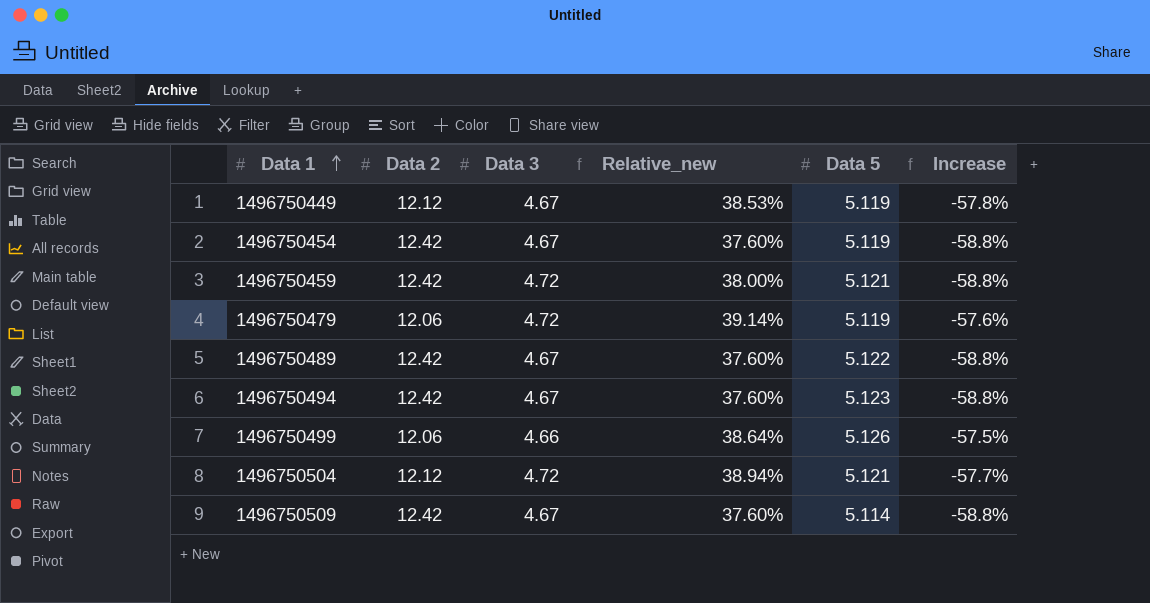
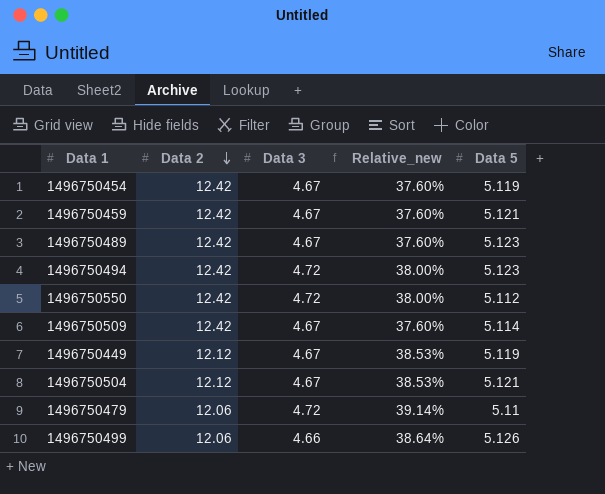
row order: Data 1 ascending -> Data 2 descending
column Increase | formula: ([Data 5] - [Data 2]) / [Data 2] -> none
1496750459 | Data 3: 4.72 -> 4.67
1496750459 | Relative_new: 38.00% -> 37.60%
1496750489 | Data 5: 5.122 -> 5.123
1496750494 | Data 3: 4.67 -> 4.72
1496750494 | Relative_new: 37.60% -> 38.00%
row 1496750550: none -> 12.42 | 4.72 | 38.00% | 5.112
1496750504 | Data 3: 4.72 -> 4.67
1496750504 | Relative_new: 38.94% -> 38.53%
1496750479 | Data 5: 5.119 -> 5.11

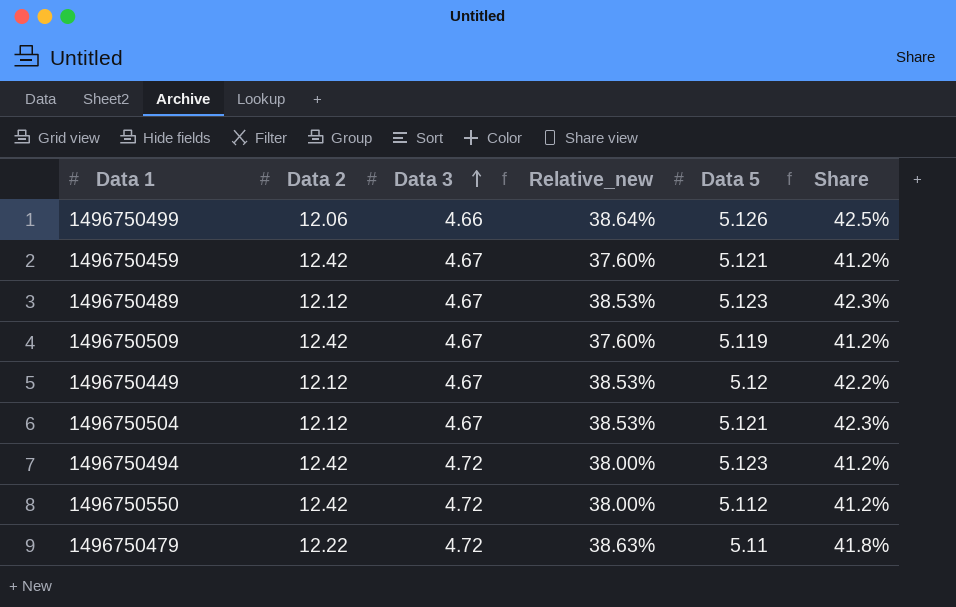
row order: Data 2 descending -> Data 3 ascending
column Share | formula: none -> [Data 5] / [Data 2]
row 1496750454: 12.42 | 4.67 | 37.60% | 5.119 -> none
1496750489 | Data 2: 12.42 -> 12.12
1496750489 | Relative_new: 37.60% -> 38.53%
1496750509 | Data 5: 5.114 -> 5.119
1496750449 | Data 5: 5.119 -> 5.12
1496750479 | Data 2: 12.06 -> 12.22
1496750479 | Relative_new: 39.14% -> 38.63%

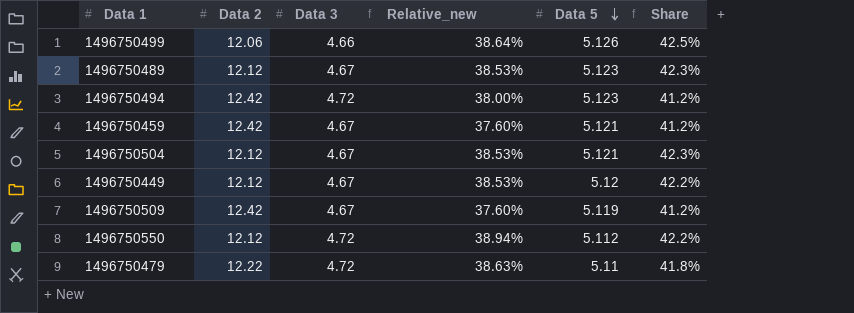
row order: Data 3 ascending -> Data 5 descending
1496750550 | Data 2: 12.42 -> 12.12
1496750550 | Relative_new: 38.00% -> 38.94%
1496750550 | Share: 41.2% -> 42.2%

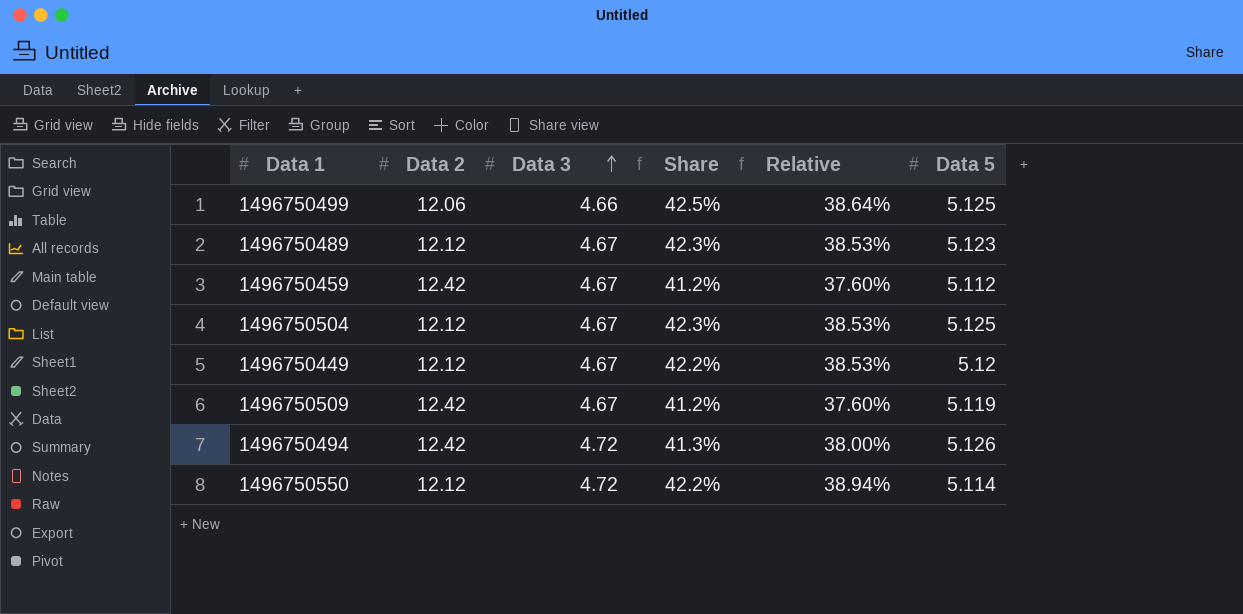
row order: Data 5 descending -> Data 3 ascending
column Share | position: 6 -> 4
column name: Relative_new -> Relative
row 1496750479: 12.22 | 4.72 | 38.63% | 5.11 | 41.8% -> none
1496750499 | Data 5: 5.126 -> 5.125
1496750459 | Data 5: 5.121 -> 5.112
1496750504 | Data 5: 5.121 -> 5.125
1496750494 | Share: 41.2% -> 41.3%
1496750494 | Data 5: 5.123 -> 5.126
1496750550 | Data 5: 5.112 -> 5.114

